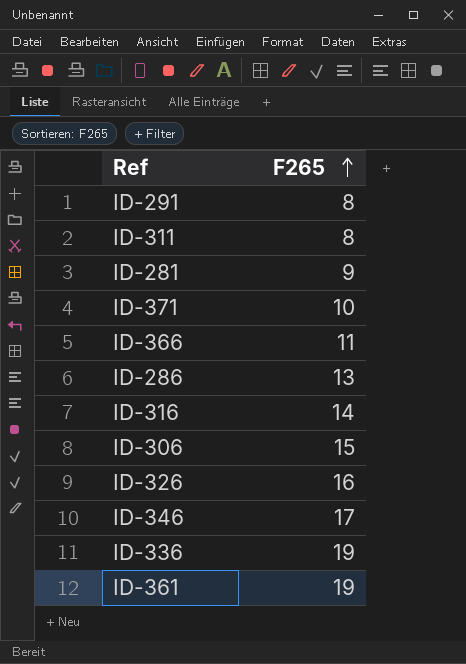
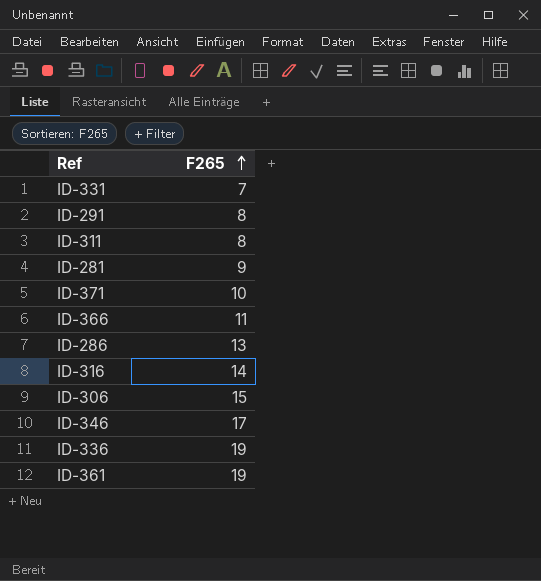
row ID-326: 16 -> none
row ID-331: none -> 7

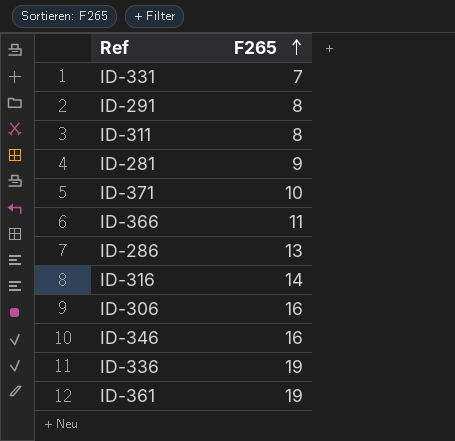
ID-306 | F265: 15 -> 16
ID-346 | F265: 17 -> 16

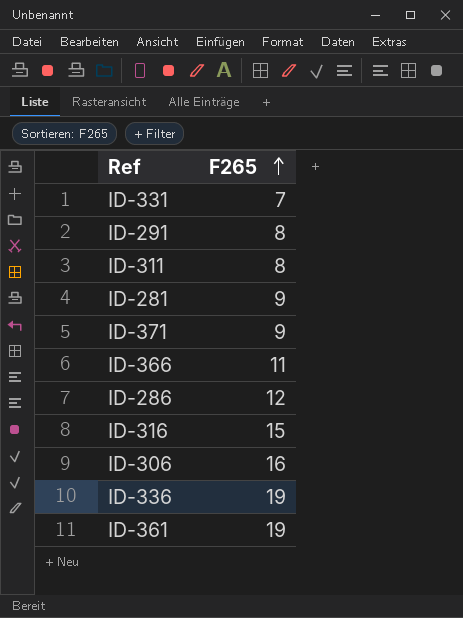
row ID-346: 16 -> none
ID-371 | F265: 10 -> 9
ID-286 | F265: 13 -> 12
ID-316 | F265: 14 -> 15

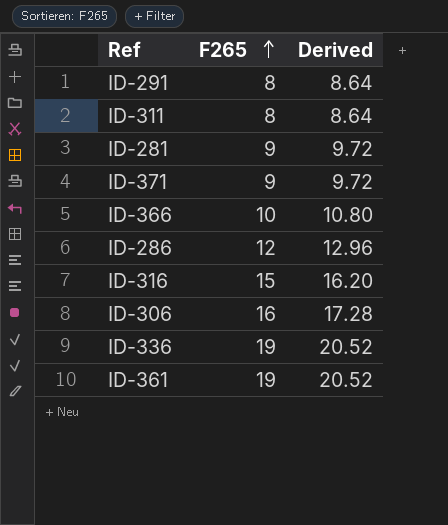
column Derived | formula: none -> [F265] * 1.08
row ID-331: 7 -> none
ID-366 | F265: 11 -> 10

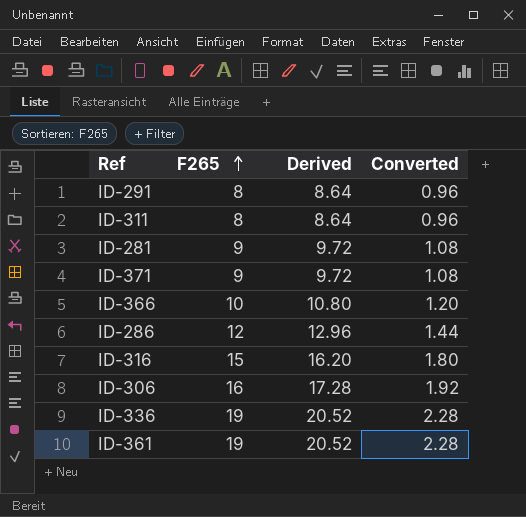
column Converted | formula: none -> [F265] * 0.12

